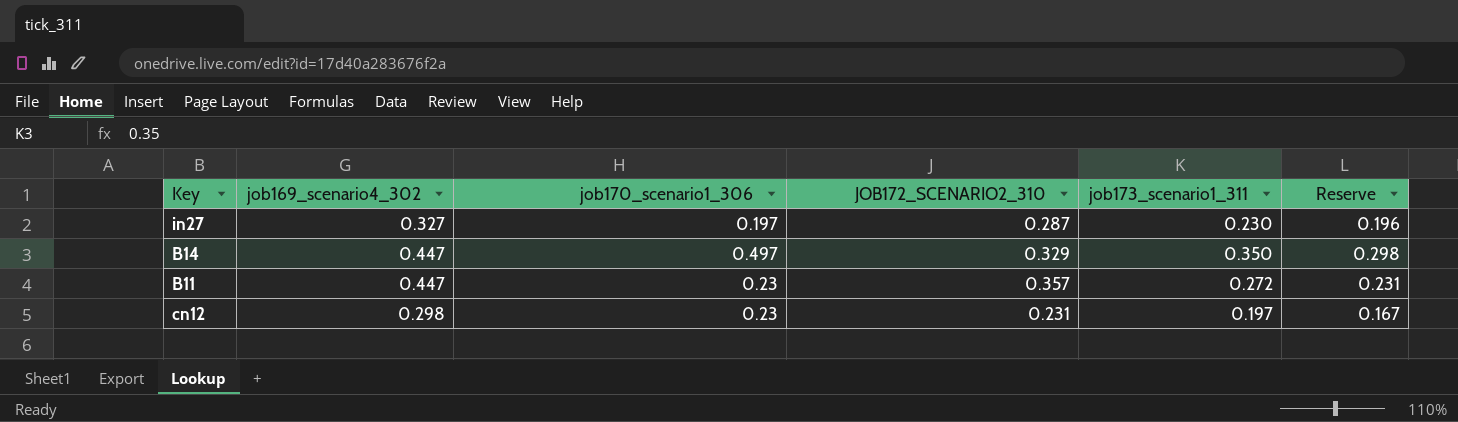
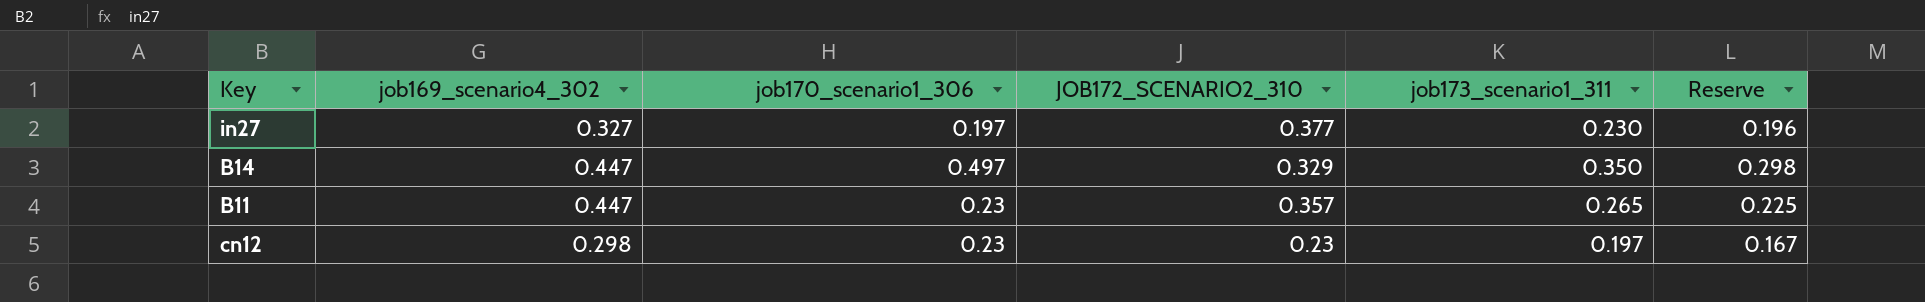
in27 | JOB172_SCENARIO2_310: 0.287 -> 0.377
B11 | job173_scenario1_311: 0.272 -> 0.265
B11 | Reserve: 0.231 -> 0.225
cn12 | JOB172_SCENARIO2_310: 0.231 -> 0.23

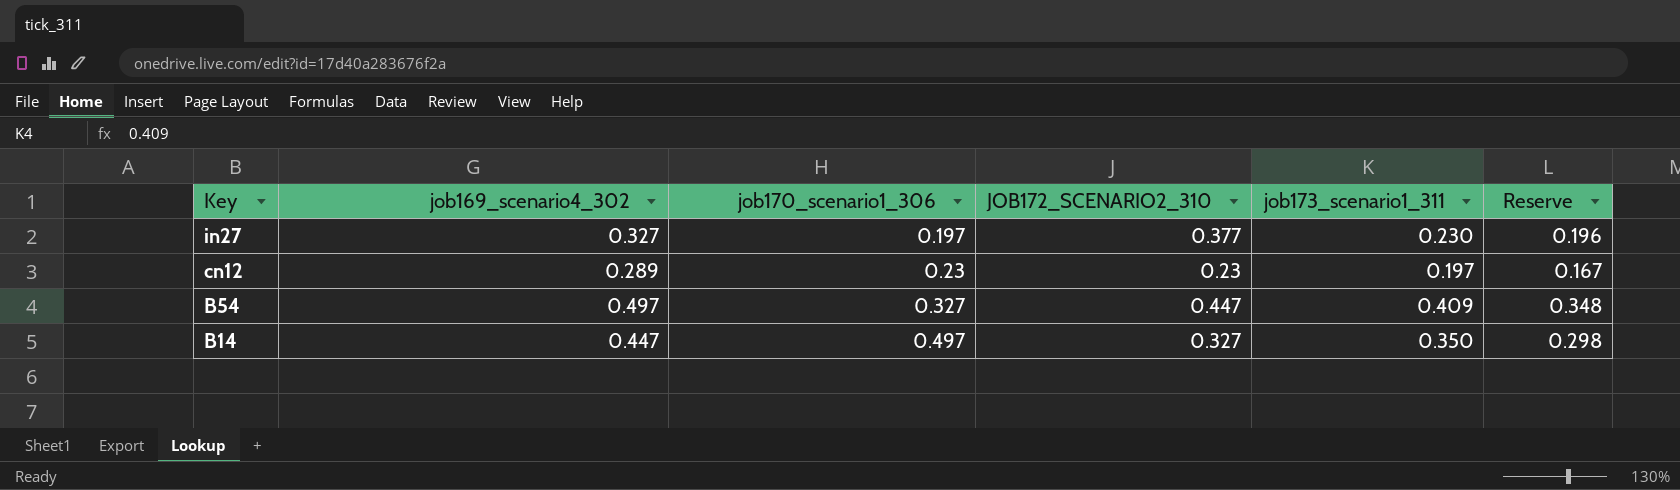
row order: none -> Key descending
row B11: 0.447 | 0.23 | 0.357 | 0.265 | 0.225 -> none
cn12 | job169_scenario4_302: 0.298 -> 0.289
row B54: none -> 0.497 | 0.327 | 0.447 | 0.409 | 0.348
B14 | JOB172_SCENARIO2_310: 0.329 -> 0.327

